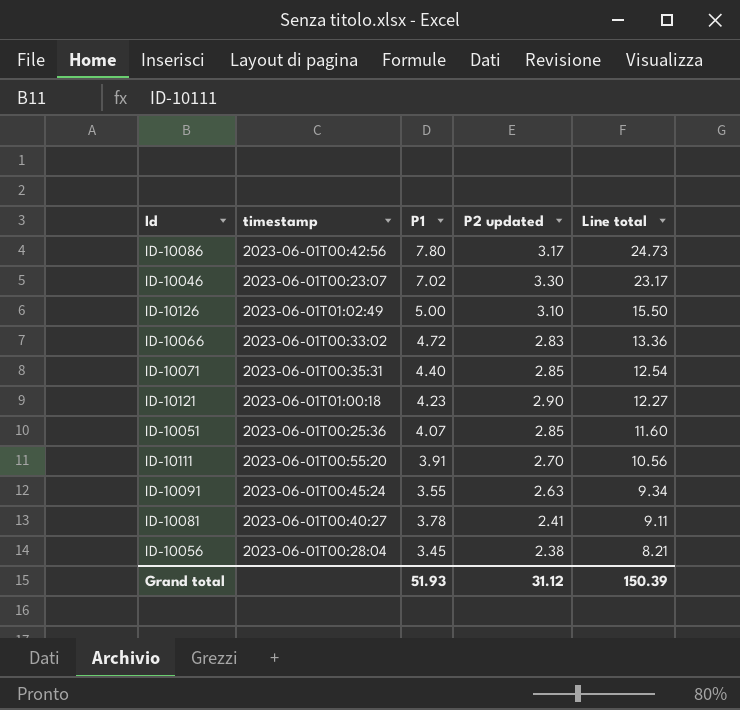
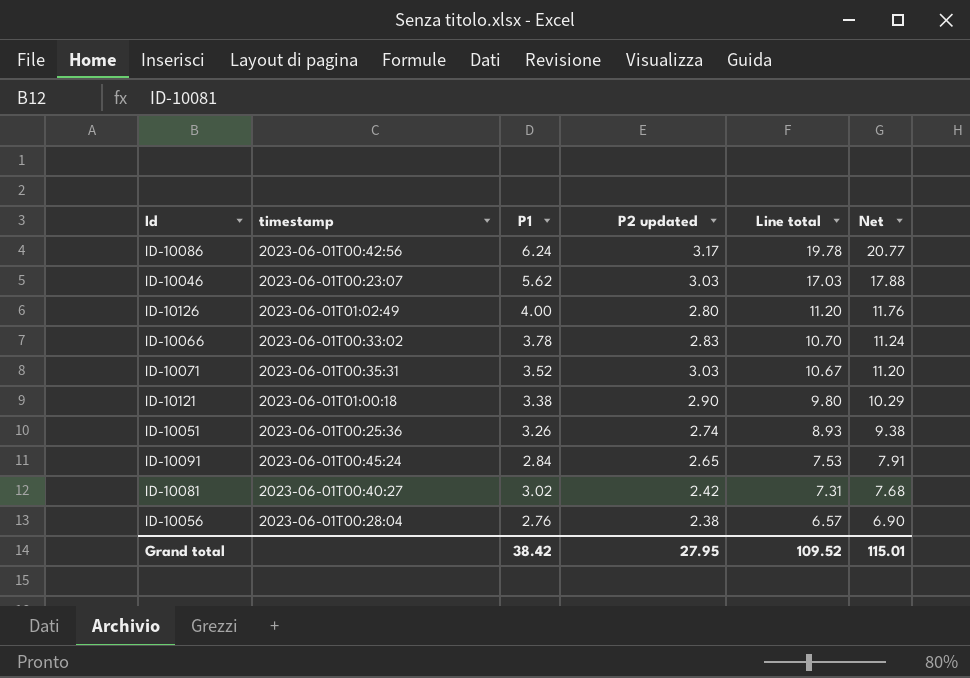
column Net | formula: none -> [Line total] * 1.05
row ID-10111: 2023-06-01T00:55:20 | 3.91 | 2.70 | 10.56 -> none
ID-10086 | P1: 7.80 -> 6.24
ID-10086 | Line total: 24.73 -> 19.78
ID-10046 | P1: 7.02 -> 5.62
ID-10046 | P2 updated: 3.30 -> 3.03
ID-10046 | Line total: 23.17 -> 17.03
ID-10126 | P1: 5.00 -> 4.00
ID-10126 | P2 updated: 3.10 -> 2.80
ID-10126 | Line total: 15.50 -> 11.20
ID-10066 | P1: 4.72 -> 3.78
ID-10066 | Line total: 13.36 -> 10.70
ID-10071 | P1: 4.40 -> 3.52
ID-10071 | P2 updated: 2.85 -> 3.03
ID-10071 | Line total: 12.54 -> 10.67
ID-10121 | P1: 4.23 -> 3.38
ID-10121 | Line total: 12.27 -> 9.80
ID-10051 | P1: 4.07 -> 3.26
ID-10051 | P2 updated: 2.85 -> 2.74
ID-10051 | Line total: 11.60 -> 8.93
ID-10091 | P1: 3.55 -> 2.84
ID-10091 | P2 updated: 2.63 -> 2.65
ID-10091 | Line total: 9.34 -> 7.53
ID-10081 | P1: 3.78 -> 3.02
ID-10081 | P2 updated: 2.41 -> 2.42
ID-10081 | Line total: 9.11 -> 7.31
ID-10056 | P1: 3.45 -> 2.76
ID-10056 | Line total: 8.21 -> 6.57
Grand total | P1: 51.93 -> 38.42
Grand total | P2 updated: 31.12 -> 27.95
Grand total | Line total: 150.39 -> 109.52

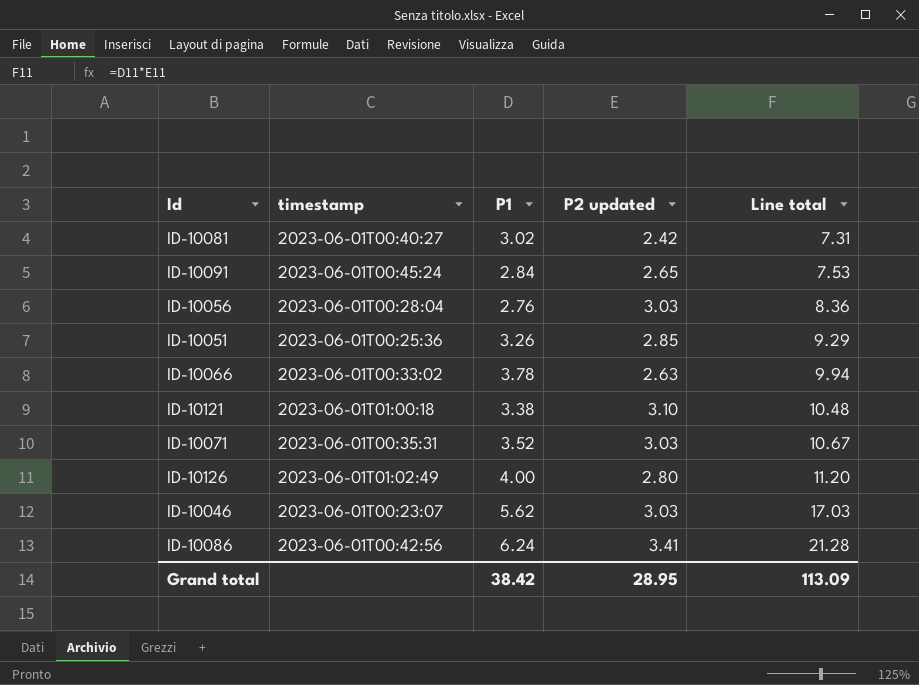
row order: Line total descending -> Line total ascending
column Net | formula: [Line total] * 1.05 -> none
ID-10056 | P2 updated: 2.38 -> 3.03
ID-10056 | Line total: 6.57 -> 8.36
ID-10051 | P2 updated: 2.74 -> 2.85
ID-10051 | Line total: 8.93 -> 9.29
ID-10066 | P2 updated: 2.83 -> 2.63
ID-10066 | Line total: 10.70 -> 9.94
ID-10121 | P2 updated: 2.90 -> 3.10
ID-10121 | Line total: 9.80 -> 10.48
ID-10086 | P2 updated: 3.17 -> 3.41
ID-10086 | Line total: 19.78 -> 21.28
Grand total | P2 updated: 27.95 -> 28.95
Grand total | Line total: 109.52 -> 113.09

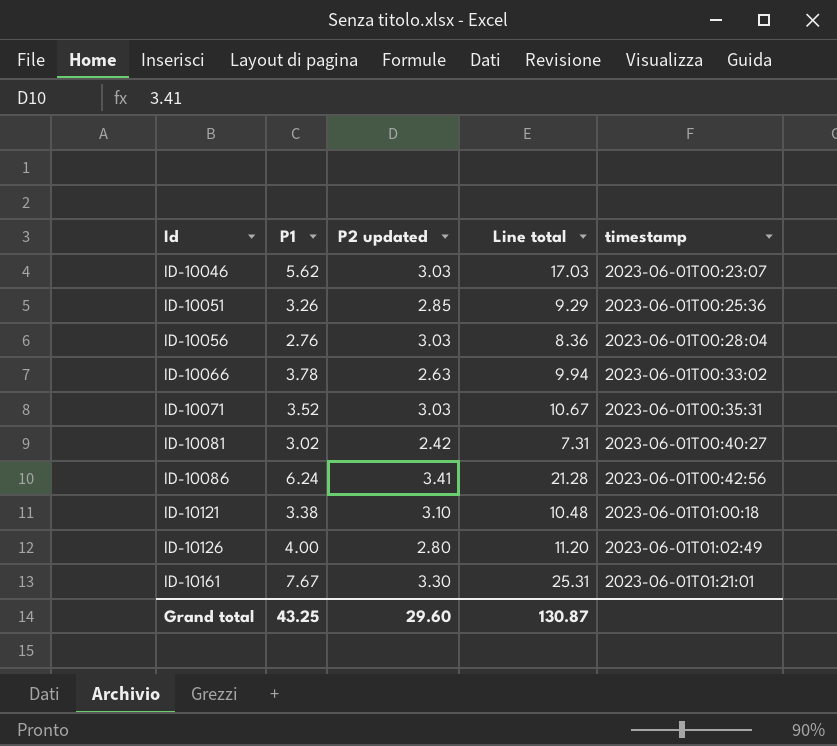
row order: Line total ascending -> Id ascending
column timestamp | position: 2 -> 5
row ID-10091: 2023-06-01T00:45:24 | 2.84 | 2.65 | 7.53 -> none
row ID-10161: none -> 7.67 | 3.30 | 25.31 | 2023-06-01T01:21:01
Grand total | P1: 38.42 -> 43.25
Grand total | P2 updated: 28.95 -> 29.60
Grand total | Line total: 113.09 -> 130.87

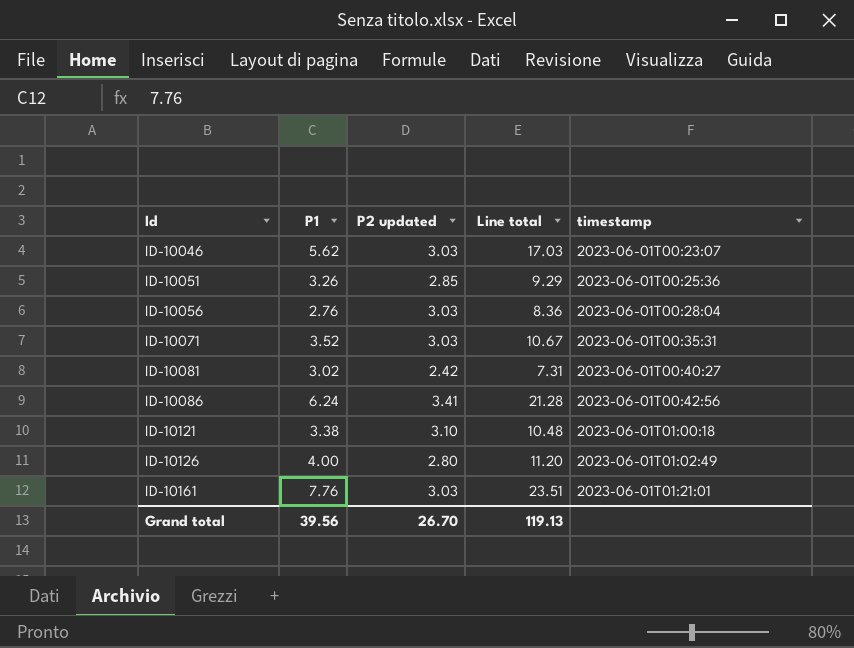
row ID-10066: 3.78 | 2.63 | 9.94 | 2023-06-01T00:33:02 -> none
ID-10161 | P1: 7.67 -> 7.76
ID-10161 | P2 updated: 3.30 -> 3.03
ID-10161 | Line total: 25.31 -> 23.51
Grand total | P1: 43.25 -> 39.56
Grand total | P2 updated: 29.60 -> 26.70
Grand total | Line total: 130.87 -> 119.13

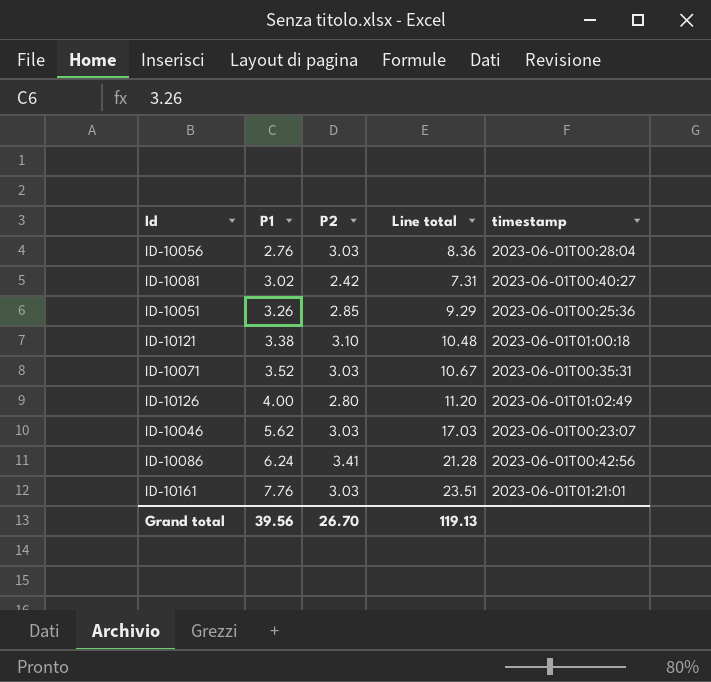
row order: Id ascending -> P1 ascending
column name: P2 updated -> P2

